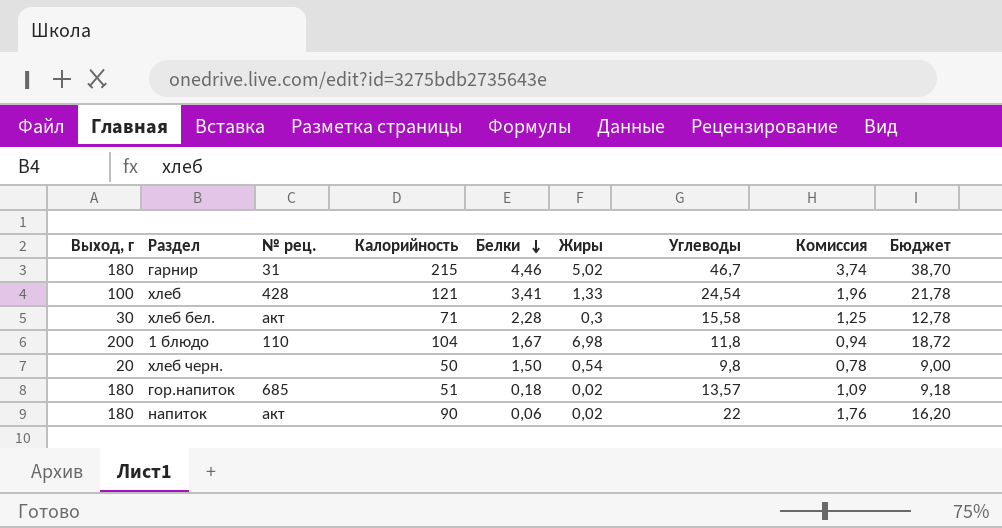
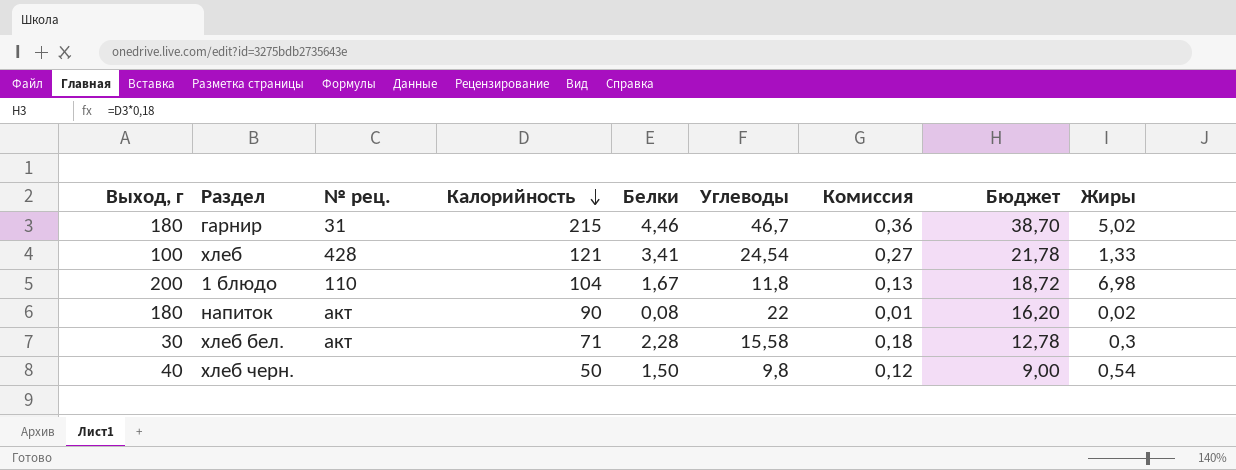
row order: Белки descending -> Калорийность descending
column Комиссия | formula: [Углеводы] * 0,08 -> [Белки] * 0,08
column Жиры | position: 6 -> 9
row гор.напиток: 180 | 685 | 51 | 0,18 | 0,02 | 13,57 | 1,09 | 9,18 -> none
напиток | Белки: 0,06 -> 0,08
хлеб черн. | Выход, г: 20 -> 40

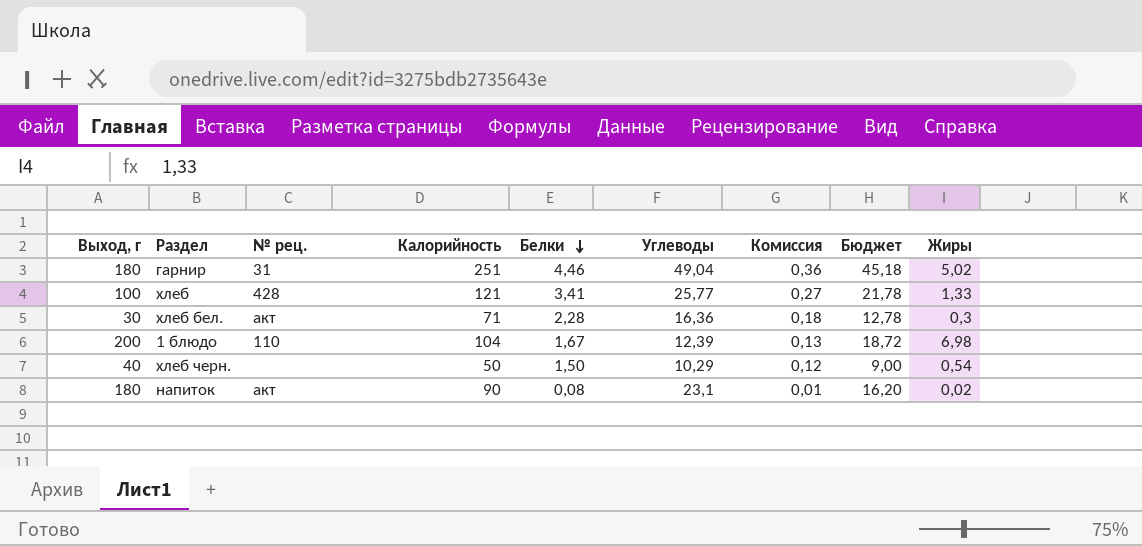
row order: Калорийность descending -> Белки descending
гарнир | Калорийность: 215 -> 251
гарнир | Углеводы: 46,7 -> 49,04
гарнир | Бюджет: 38,70 -> 45,18
хлеб | Углеводы: 24,54 -> 25,77
хлеб бел. | Углеводы: 15,58 -> 16,36
1 блюдо | Углеводы: 11,8 -> 12,39
хлеб черн. | Углеводы: 9,8 -> 10,29
напиток | Углеводы: 22 -> 23,1

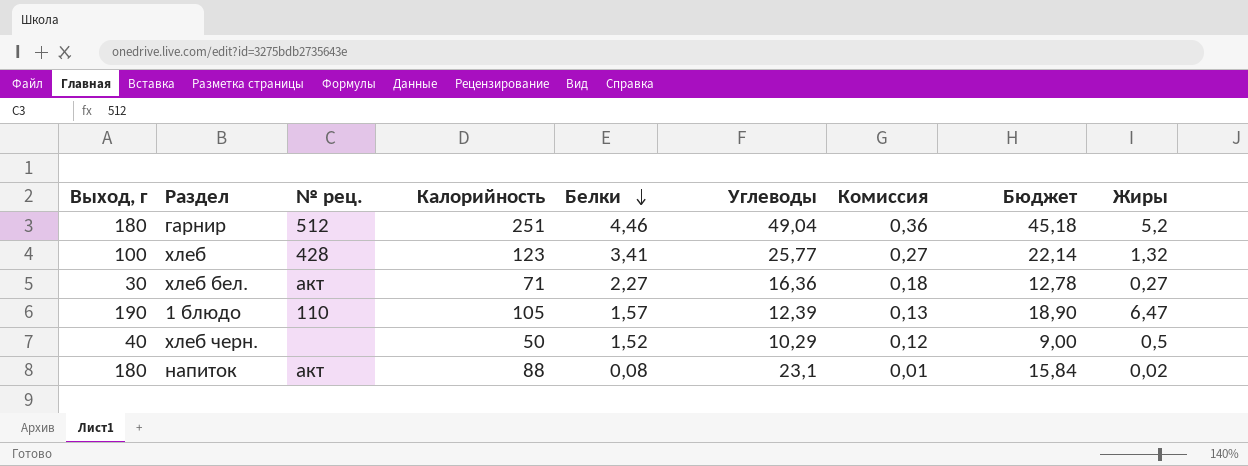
гарнир | № рец.: 31 -> 512
гарнир | Жиры: 5,02 -> 5,2
хлеб | Калорийность: 121 -> 123
хлеб | Бюджет: 21,78 -> 22,14
хлеб | Жиры: 1,33 -> 1,32
хлеб бел. | Белки: 2,28 -> 2,27
хлеб бел. | Жиры: 0,3 -> 0,27
1 блюдо | Выход, г: 200 -> 190
1 блюдо | Калорийность: 104 -> 105
1 блюдо | Белки: 1,67 -> 1,57
1 блюдо | Бюджет: 18,72 -> 18,90
1 блюдо | Жиры: 6,98 -> 6,47
хлеб черн. | Белки: 1,50 -> 1,52
хлеб черн. | Жиры: 0,54 -> 0,5
напиток | Калорийность: 90 -> 88
напиток | Бюджет: 16,20 -> 15,84

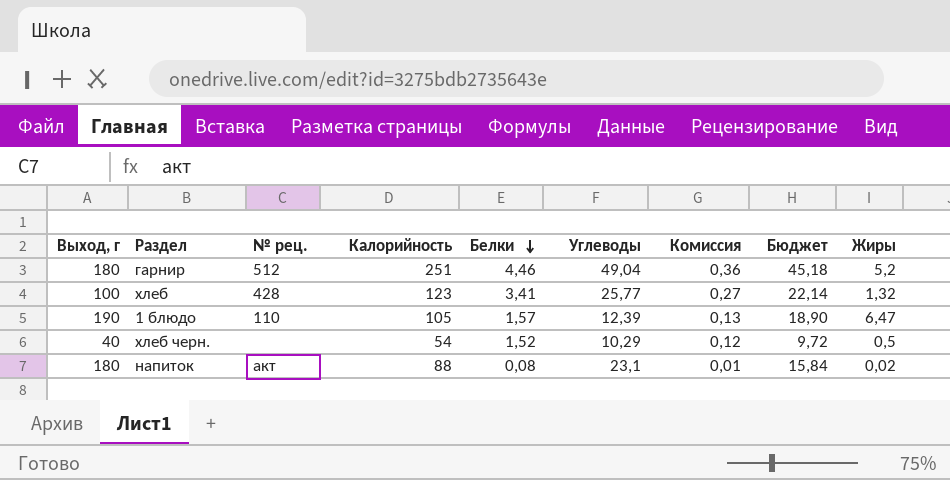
row хлеб бел.: 30 | акт | 71 | 2,27 | 16,36 | 0,18 | 12,78 | 0,27 -> none
хлеб черн. | Калорийность: 50 -> 54
хлеб черн. | Бюджет: 9,00 -> 9,72

